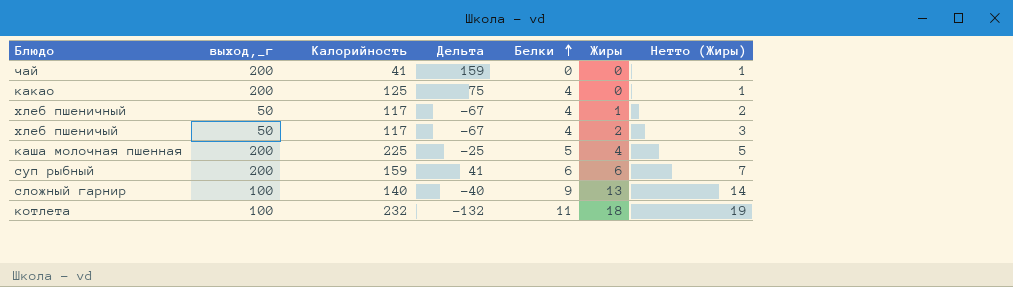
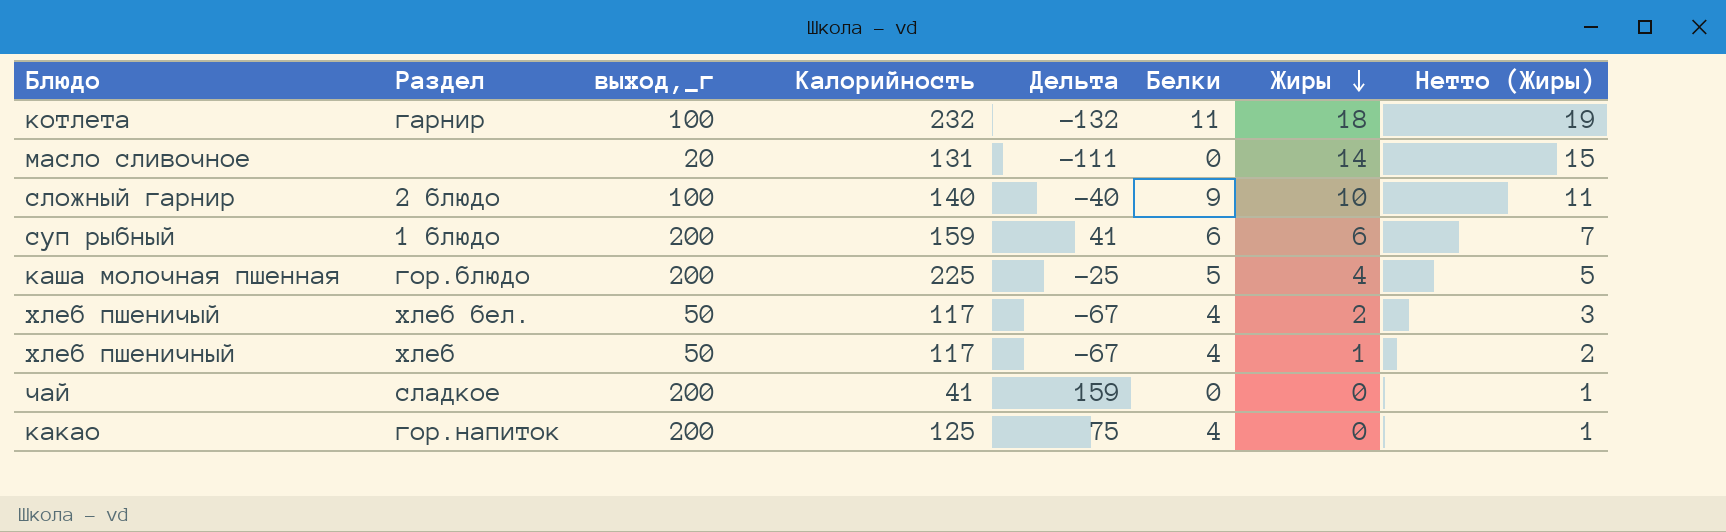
row order: Белки ascending -> Жиры descending
column Раздел | position: none -> 2
row масло сливочное: none -> none | 20 | 131 | -111 | 0 | 14 | 15
сложный гарнир | Жиры: 13 -> 10
сложный гарнир | Нетто (Жиры): 14 -> 11

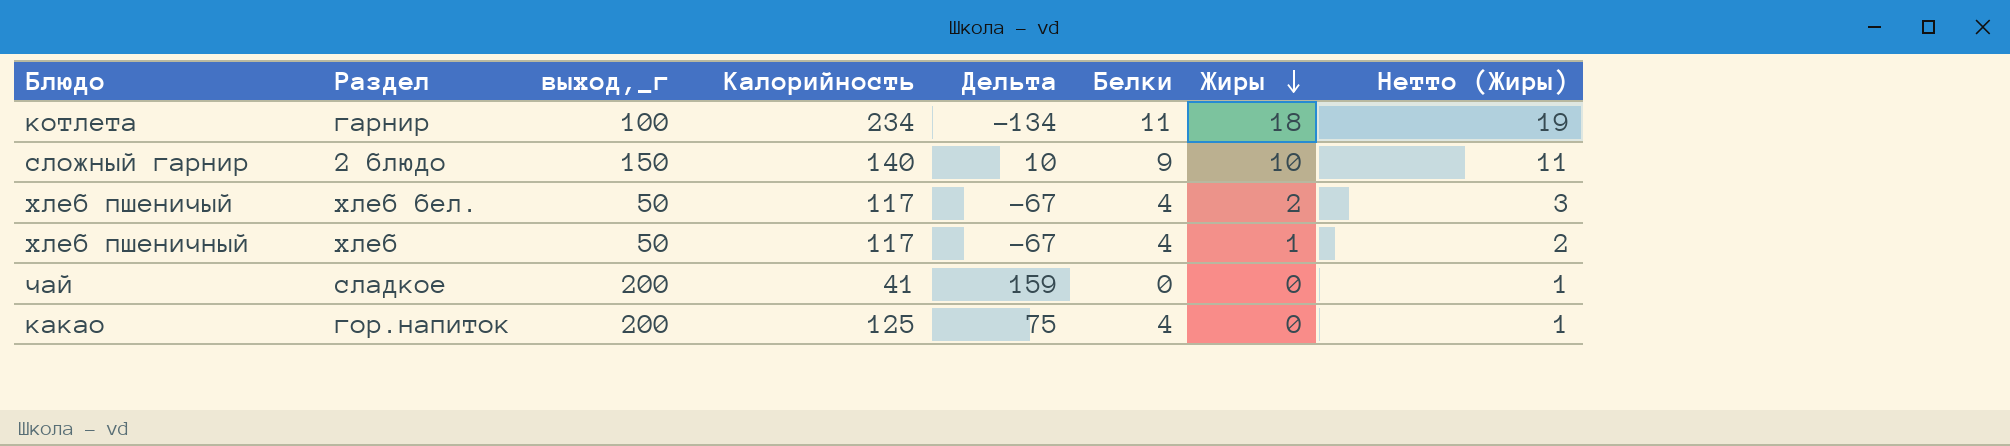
row масло сливочное: none | 20 | 131 | -111 | 0 | 14 | 15 -> none
row суп рыбный: 1 блюдо | 200 | 159 | 41 | 6 | 6 | 7 -> none
row каша молочная пшенная: гор.блюдо | 200 | 225 | -25 | 5 | 4 | 5 -> none
котлета | Калорийность: 232 -> 234
котлета | Дельта: -132 -> -134
сложный гарнир | выход,_г: 100 -> 150
сложный гарнир | Дельта: -40 -> 10

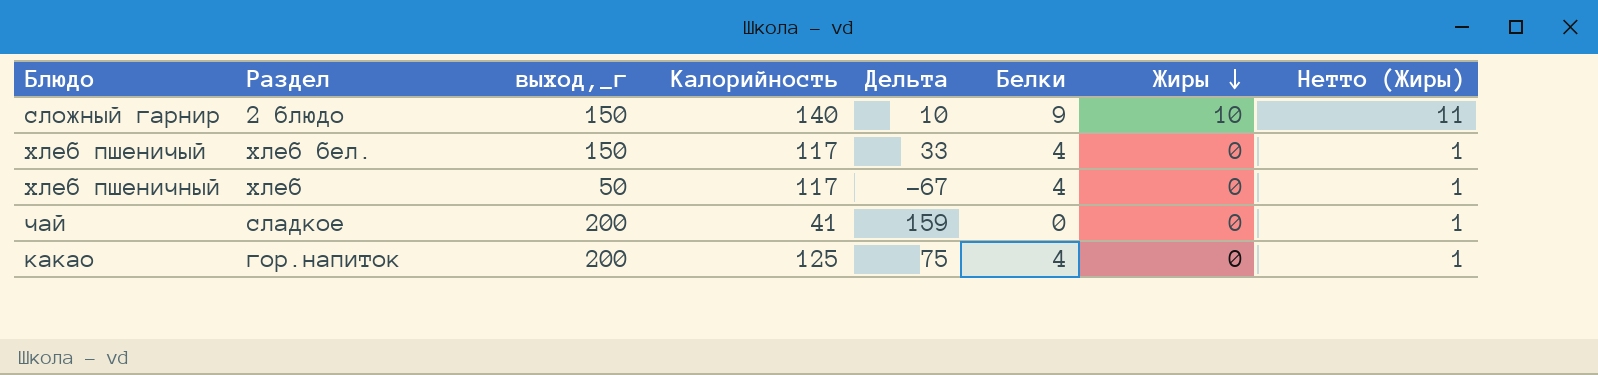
row котлета: гарнир | 100 | 234 | -134 | 11 | 18 | 19 -> none
хлеб пшеничый | выход,_г: 50 -> 150
хлеб пшеничый | Дельта: -67 -> 33
хлеб пшеничый | Жиры: 2 -> 0
хлеб пшеничый | Нетто (Жиры): 3 -> 1
хлеб пшеничный | Жиры: 1 -> 0
хлеб пшеничный | Нетто (Жиры): 2 -> 1

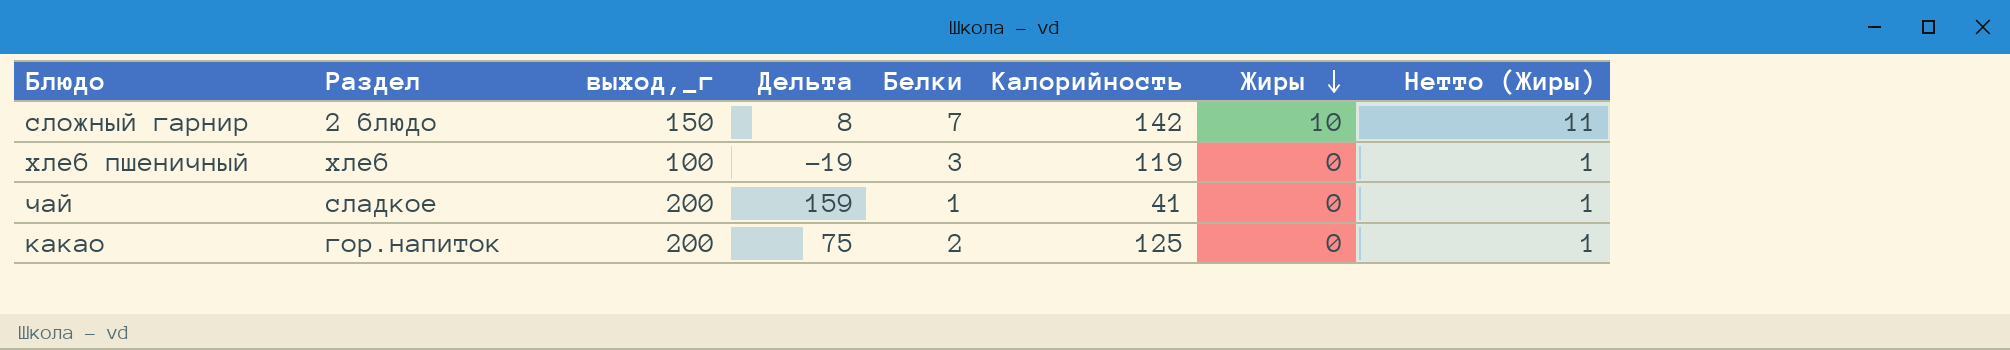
column Калорийность | position: 4 -> 6
row хлеб пшеничый: хлеб бел. | 150 | 117 | 33 | 4 | 0 | 1 -> none
сложный гарнир | Дельта: 10 -> 8
сложный гарнир | Белки: 9 -> 7
сложный гарнир | Калорийность: 140 -> 142
хлеб пшеничный | выход,_г: 50 -> 100
хлеб пшеничный | Дельта: -67 -> -19
хлеб пшеничный | Белки: 4 -> 3
хлеб пшеничный | Калорийность: 117 -> 119
чай | Белки: 0 -> 1
какао | Белки: 4 -> 2

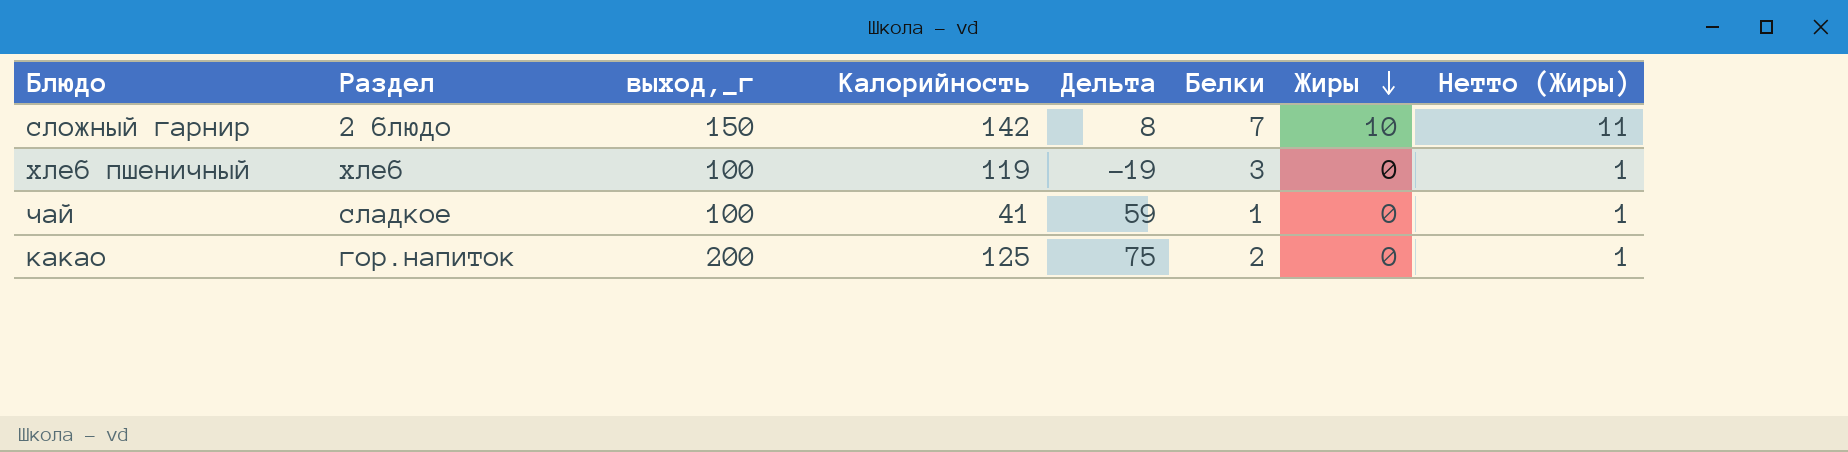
column Калорийность | position: 6 -> 4
чай | выход,_г: 200 -> 100
чай | Дельта: 159 -> 59

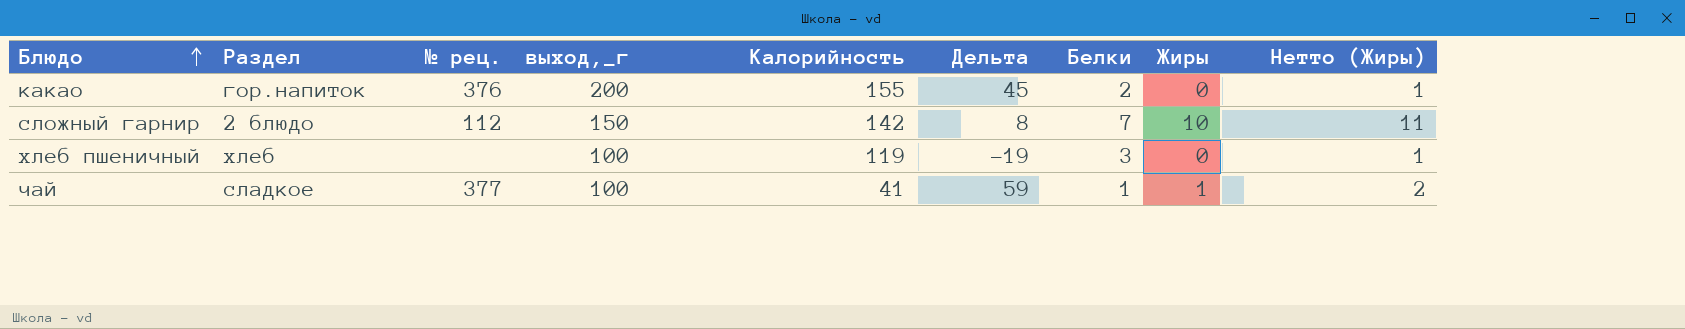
row order: Жиры descending -> Блюдо ascending
column № рец. | position: none -> 3
какао | Калорийность: 125 -> 155
какао | Дельта: 75 -> 45
чай | Жиры: 0 -> 1
чай | Нетто (Жиры): 1 -> 2

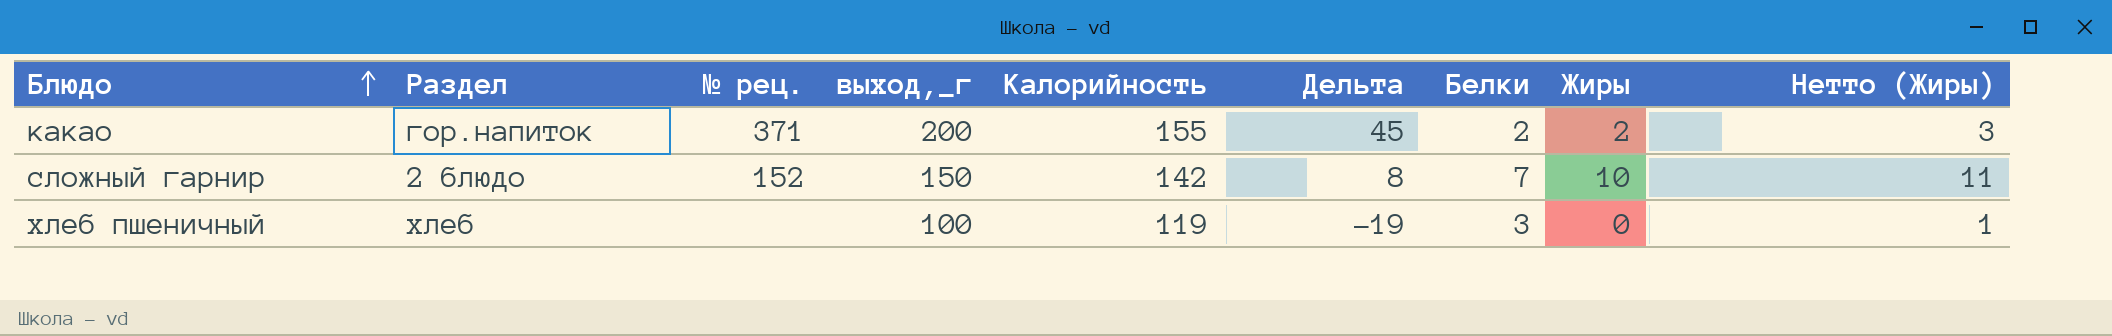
row чай: сладкое | 377 | 100 | 41 | 59 | 1 | 1 | 2 -> none
какао | № рец.: 376 -> 371
какао | Жиры: 0 -> 2
какао | Нетто (Жиры): 1 -> 3
сложный гарнир | № рец.: 112 -> 152

